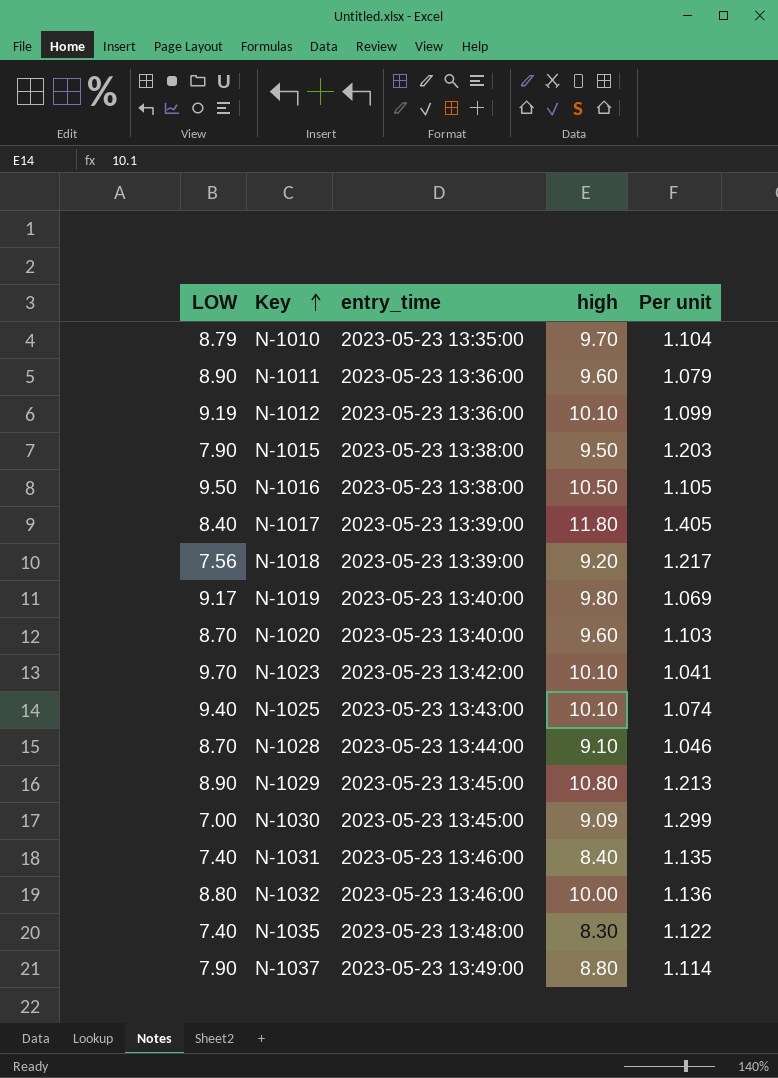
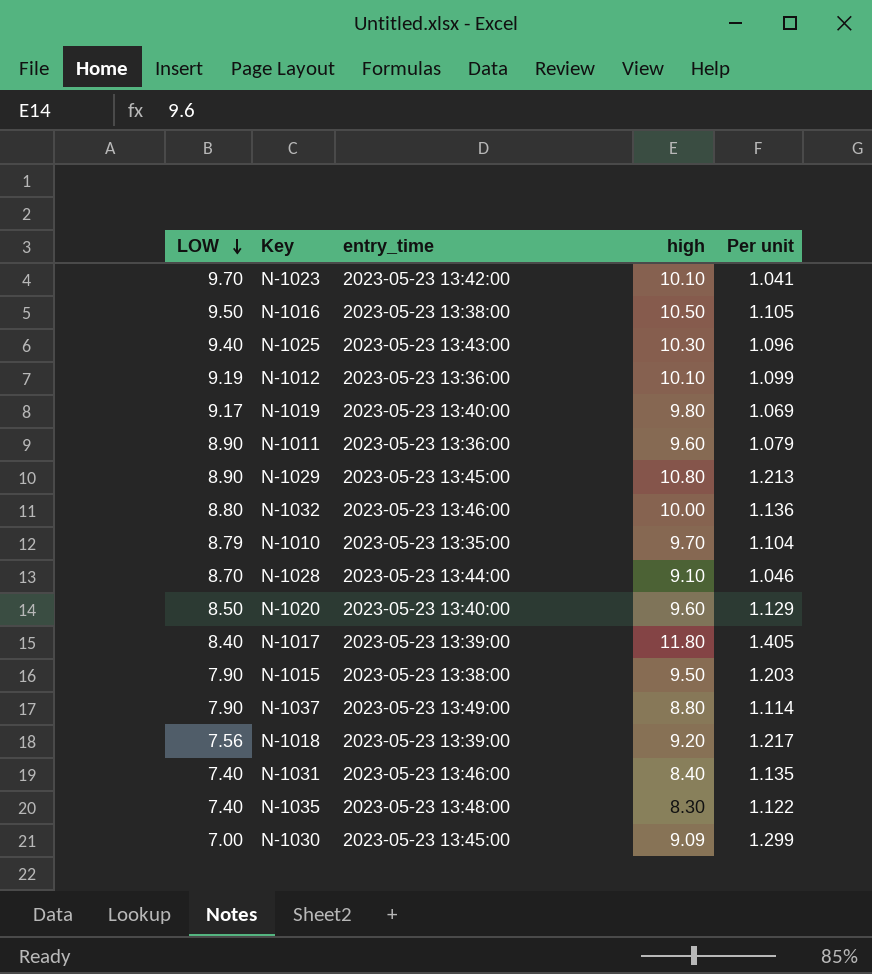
row order: Key ascending -> LOW descending
N-1025 | high: 10.10 -> 10.30
N-1025 | Per unit: 1.074 -> 1.096
N-1020 | LOW: 8.70 -> 8.50
N-1020 | Per unit: 1.103 -> 1.129

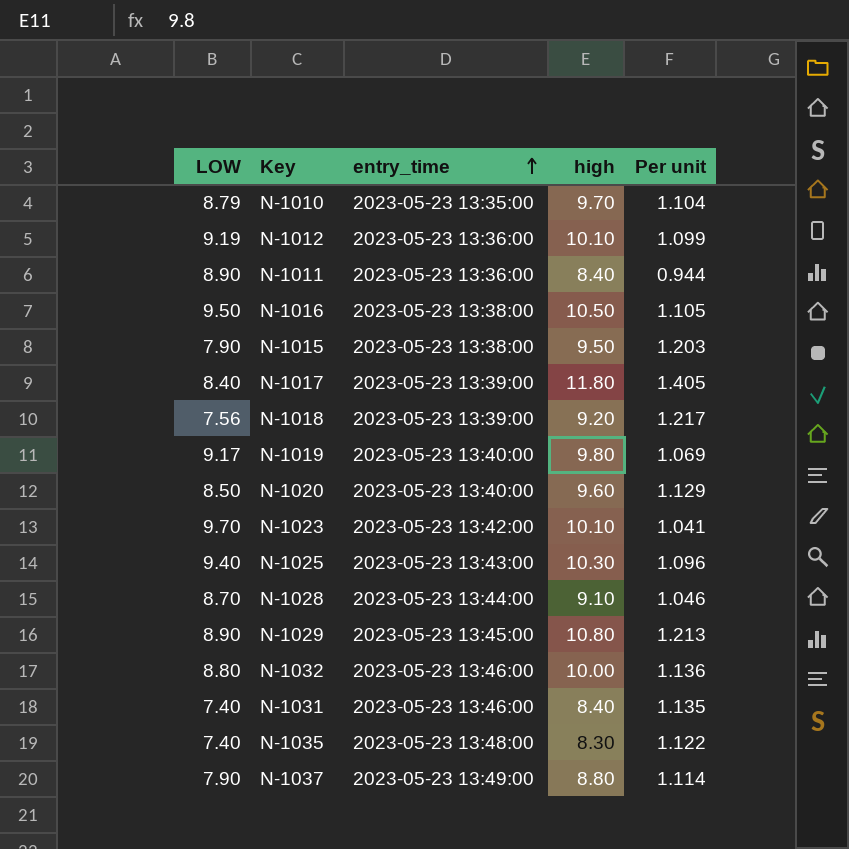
row order: LOW descending -> entry_time ascending
row N-1030: 7.00 | 2023-05-23 13:45:00 | 9.09 | 1.299 -> none
N-1011 | high: 9.60 -> 8.40
N-1011 | Per unit: 1.079 -> 0.944

